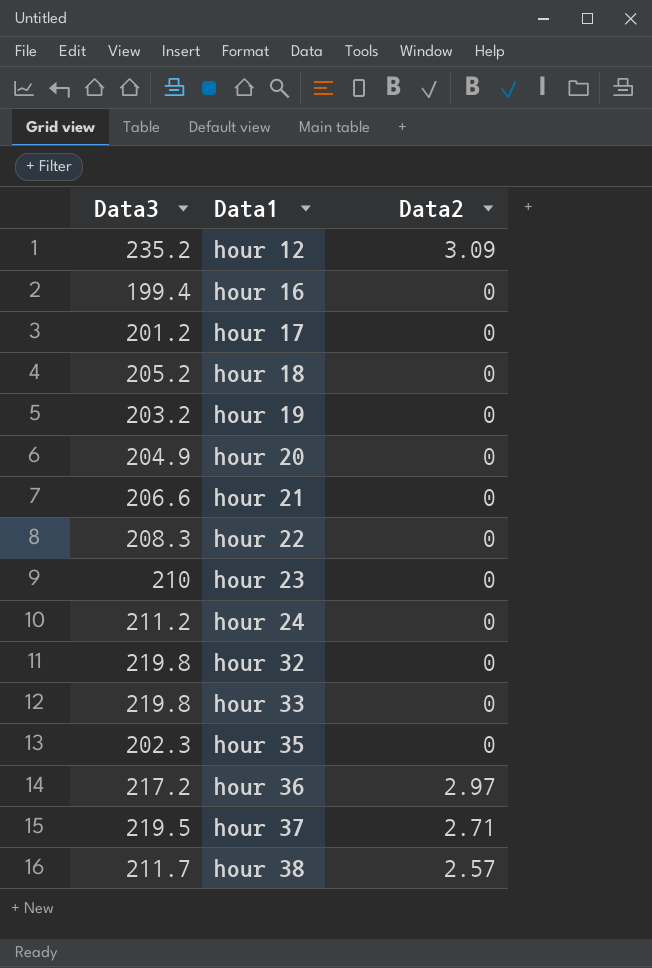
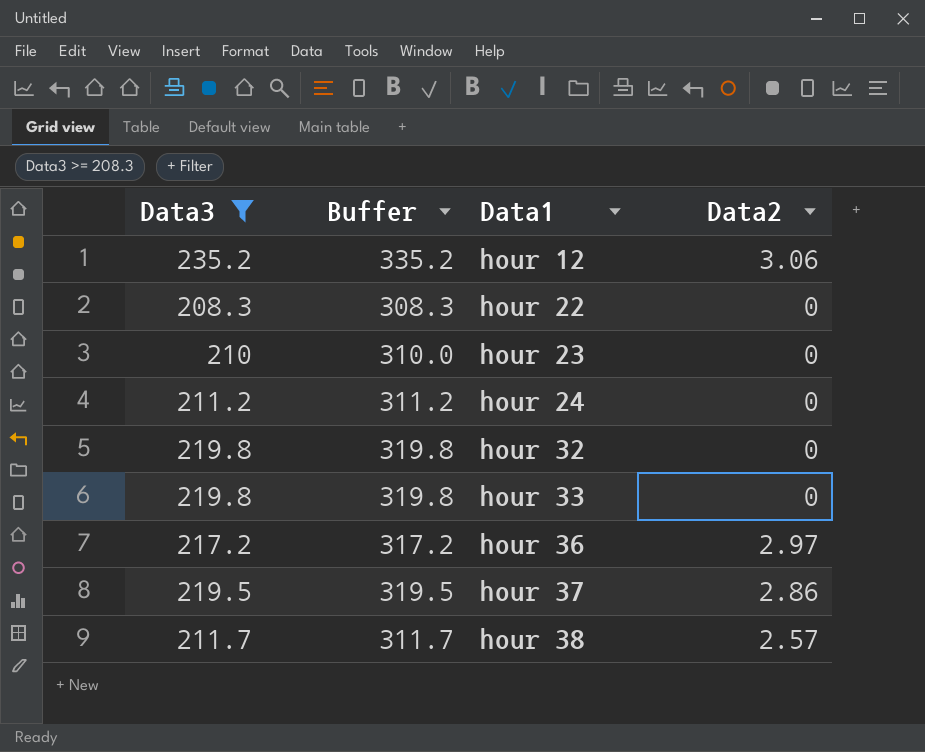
filter: none -> Data3 >= 208.3
column Buffer | formula: none -> [Data3] + 100
hour 12 | Data2: 3.09 -> 3.06
hour 37 | Data2: 2.71 -> 2.86

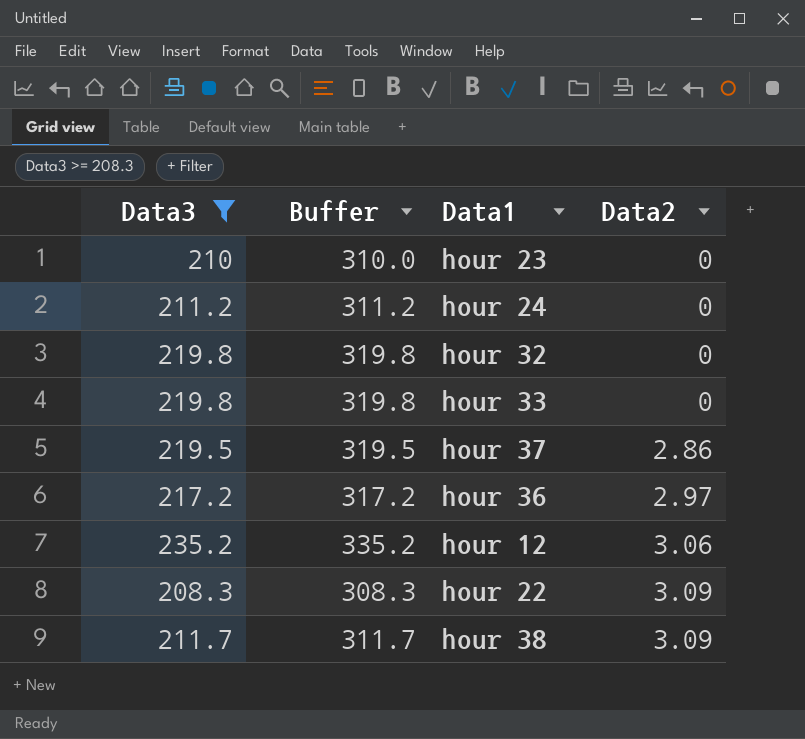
row order: Data1 ascending -> Data2 ascending
hour 22 | Data2: 0 -> 3.09
hour 38 | Data2: 2.57 -> 3.09

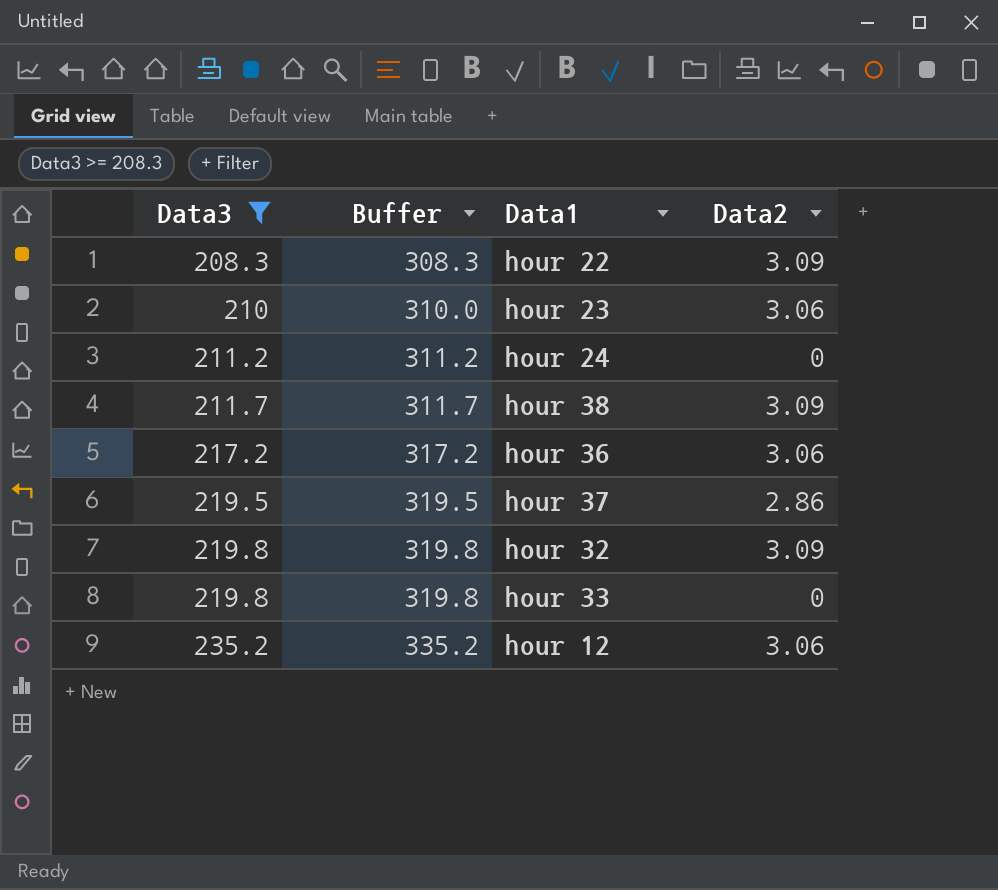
row order: Data2 ascending -> Data3 ascending
hour 23 | Data2: 0 -> 3.06
hour 36 | Data2: 2.97 -> 3.06
hour 32 | Data2: 0 -> 3.09

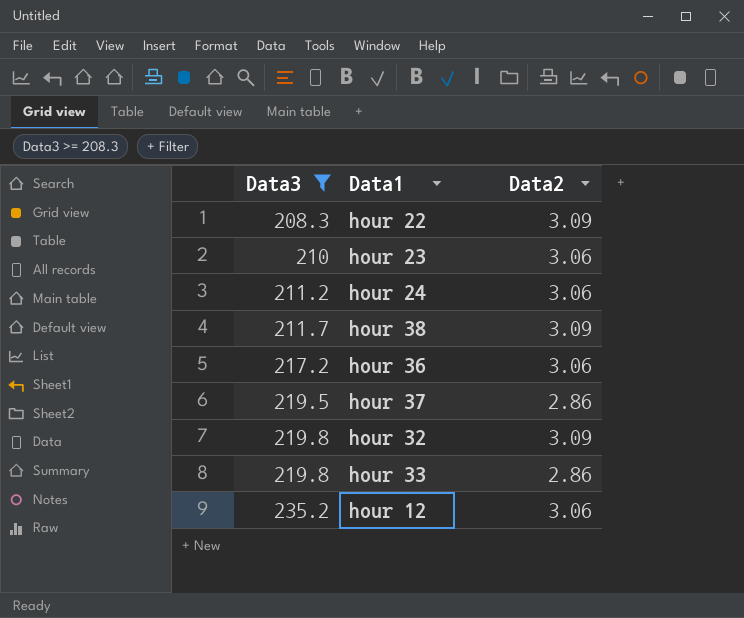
column Buffer | formula: [Data3] + 100 -> none
hour 24 | Data2: 0 -> 3.06
hour 33 | Data2: 0 -> 2.86

